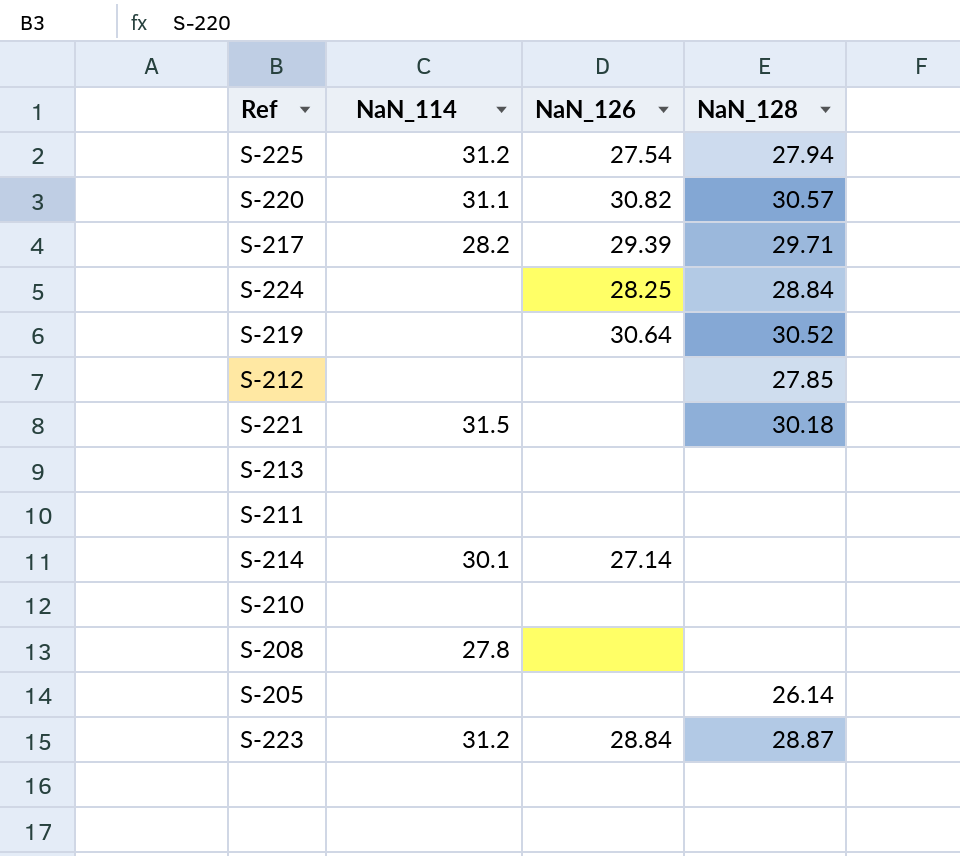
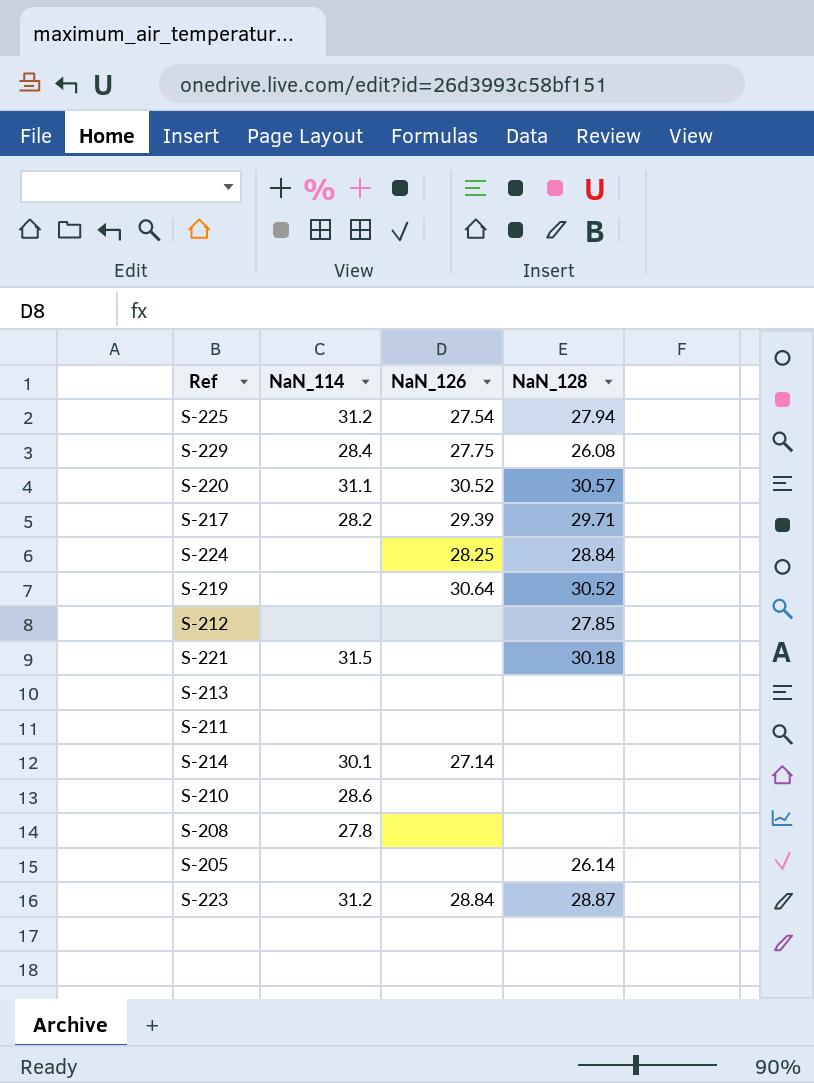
row S-229: none -> 28.4 | 27.75 | 26.08
S-220 | NaN_126: 30.82 -> 30.52
S-210 | NaN_114: none -> 28.6

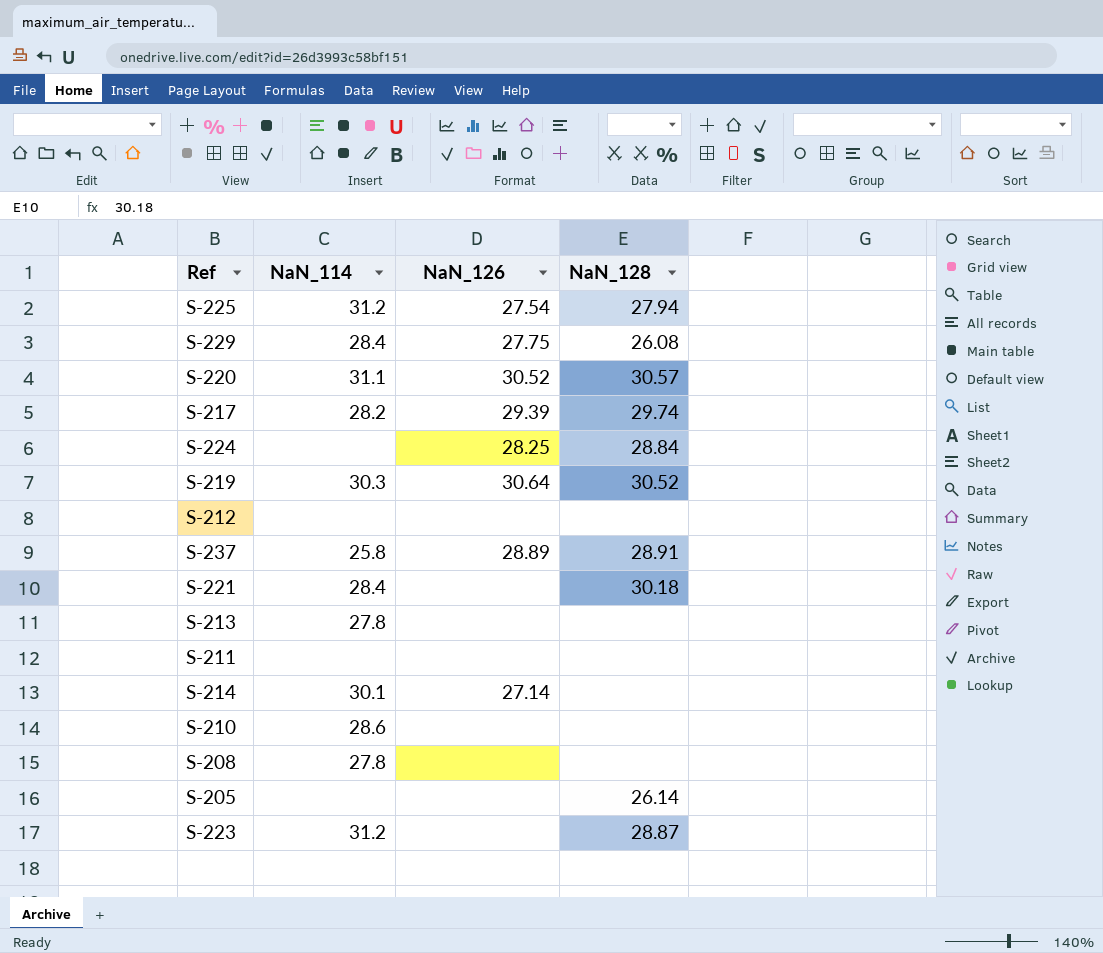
S-217 | NaN_128: 29.71 -> 29.74
S-219 | NaN_114: none -> 30.3
S-212 | NaN_128: 27.85 -> none
row S-237: none -> 25.8 | 28.89 | 28.91
S-221 | NaN_114: 31.5 -> 28.4
S-213 | NaN_114: none -> 27.8
S-223 | NaN_126: 28.84 -> none

